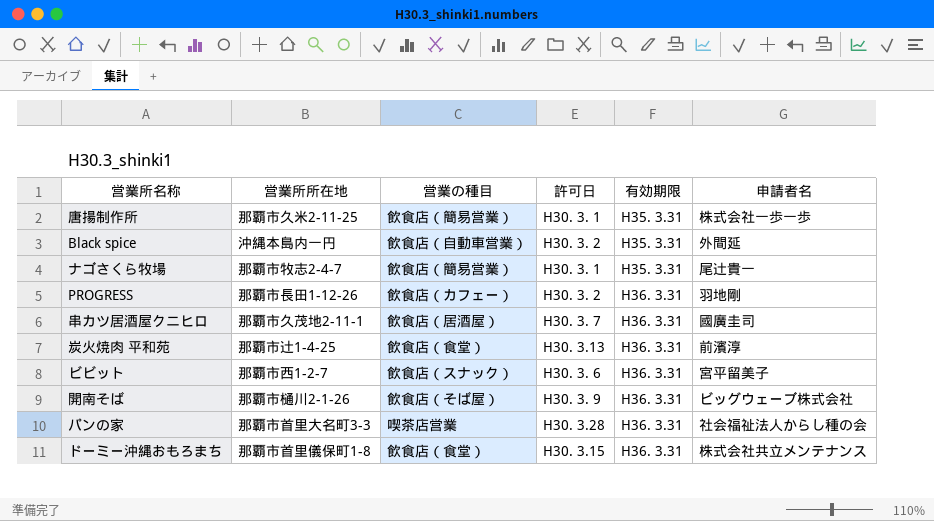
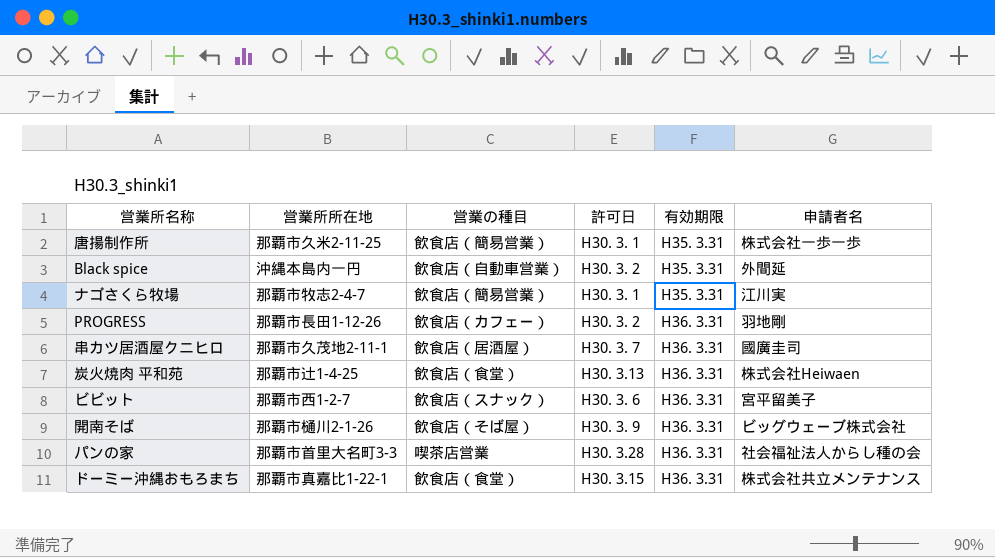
ナゴさくら牧場 | 申請者名: 尾辻貴一 -> 江川実
炭火焼肉 平和苑 | 申請者名: 前濱淳 -> 株式会社Heiwaen
ドーミー沖縄おもろまち | 営業所所在地: 那覇市首里儀保町1-8 -> 那覇市真嘉比1-22-1

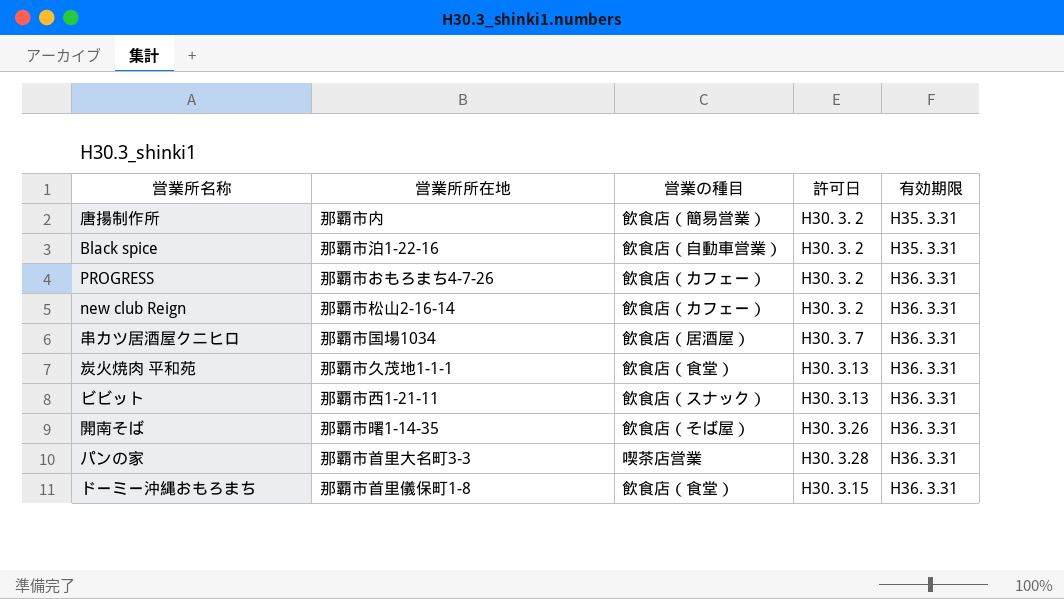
column 申請者名 | position: 6 -> none
row ナゴさくら牧場: 那覇市牧志2-4-7 | 飲食店（簡易営業） | H30. 3. 1 | H35. 3.31 | 江川実 -> none
唐揚制作所 | 営業所所在地: 那覇市久米2-11-25 -> 那覇市内
唐揚制作所 | 許可日: H30. 3. 1 -> H30. 3. 2
Black spice | 営業所所在地: 沖縄本島内一円 -> 那覇市泊1-22-16
PROGRESS | 営業所所在地: 那覇市長田1-12-26 -> 那覇市おもろまち4-7-26
row new club Reign: none -> 那覇市松山2-16-14 | 飲食店（カフェー） | H30. 3. 2 | H36. 3.31
串カツ居酒屋クニヒロ | 営業所所在地: 那覇市久茂地2-11-1 -> 那覇市国場1034
炭火焼肉 平和苑 | 営業所所在地: 那覇市辻1-4-25 -> 那覇市久茂地1-1-1
ビビット | 営業所所在地: 那覇市西1-2-7 -> 那覇市西1-21-11
ビビット | 許可日: H30. 3. 6 -> H30. 3.13
開南そば | 営業所所在地: 那覇市樋川2-1-26 -> 那覇市曙1-14-35
開南そば | 許可日: H30. 3. 9 -> H30. 3.26
ドーミー沖縄おもろまち | 営業所所在地: 那覇市真嘉比1-22-1 -> 那覇市首里儀保町1-8

